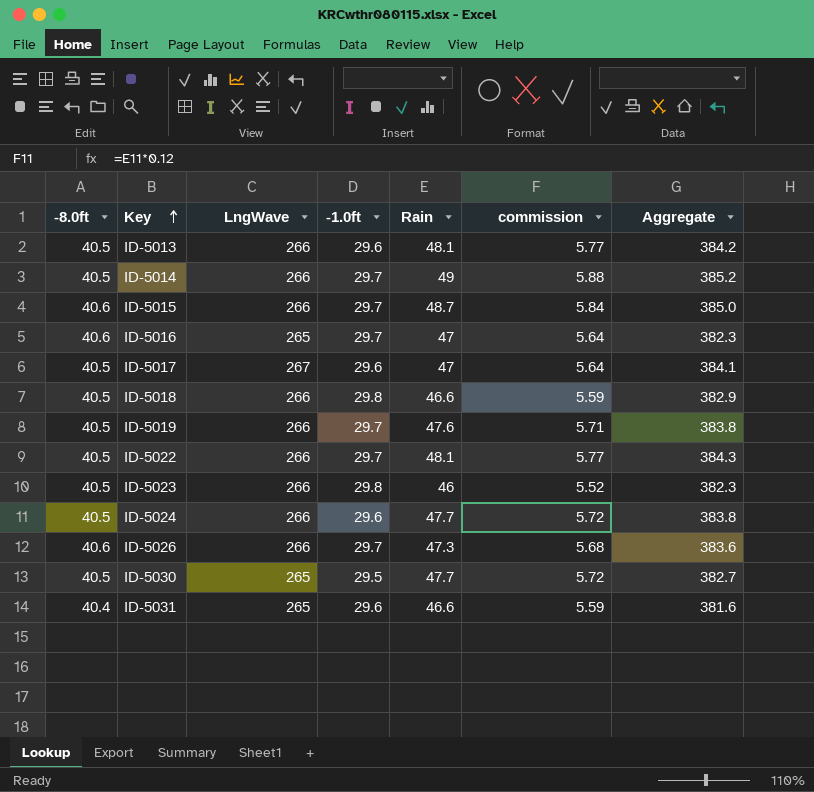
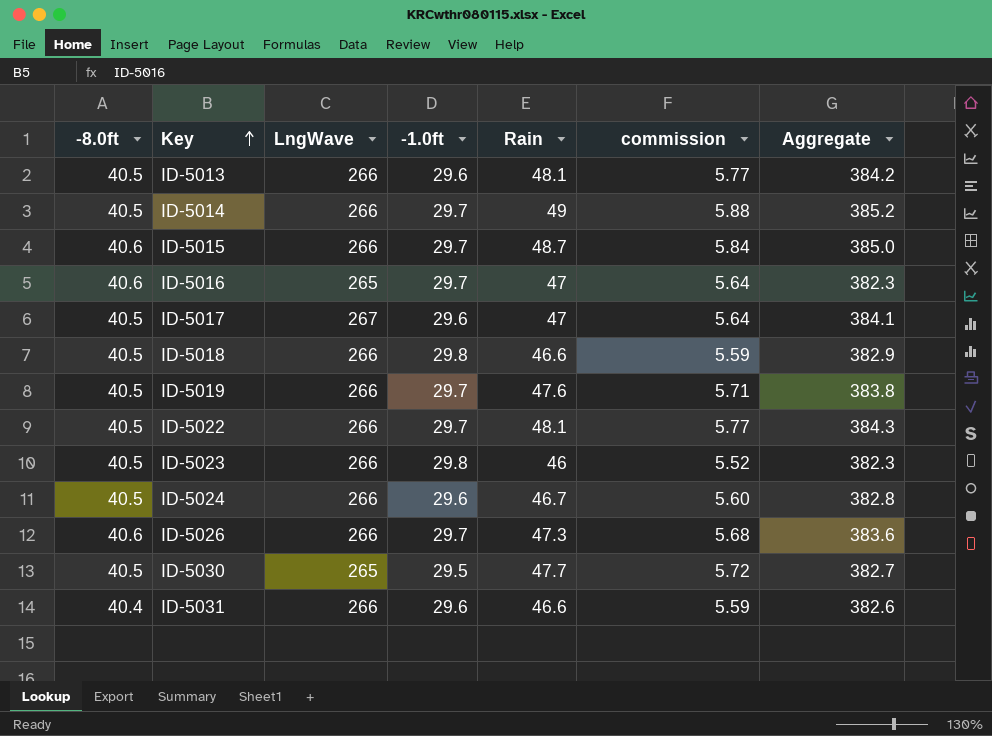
ID-5024 | Rain: 47.7 -> 46.7
ID-5024 | commission: 5.72 -> 5.60
ID-5024 | Aggregate: 383.8 -> 382.8
ID-5031 | LngWave: 265 -> 266
ID-5031 | Aggregate: 381.6 -> 382.6

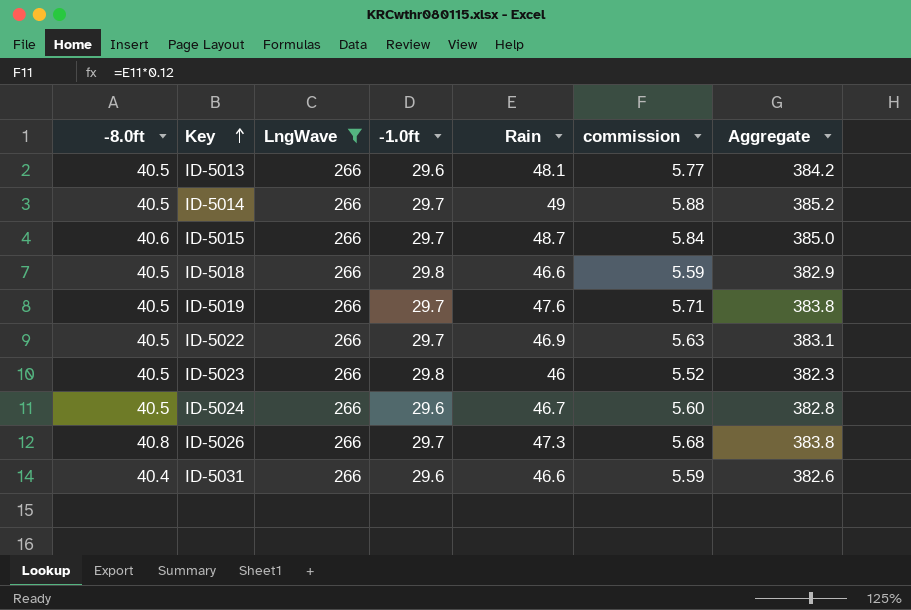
filter: none -> LngWave = 266
ID-5022 | Rain: 48.1 -> 46.9
ID-5022 | commission: 5.77 -> 5.63
ID-5022 | Aggregate: 384.3 -> 383.1
ID-5026 | -8.0ft: 40.6 -> 40.8
ID-5026 | Aggregate: 383.6 -> 383.8

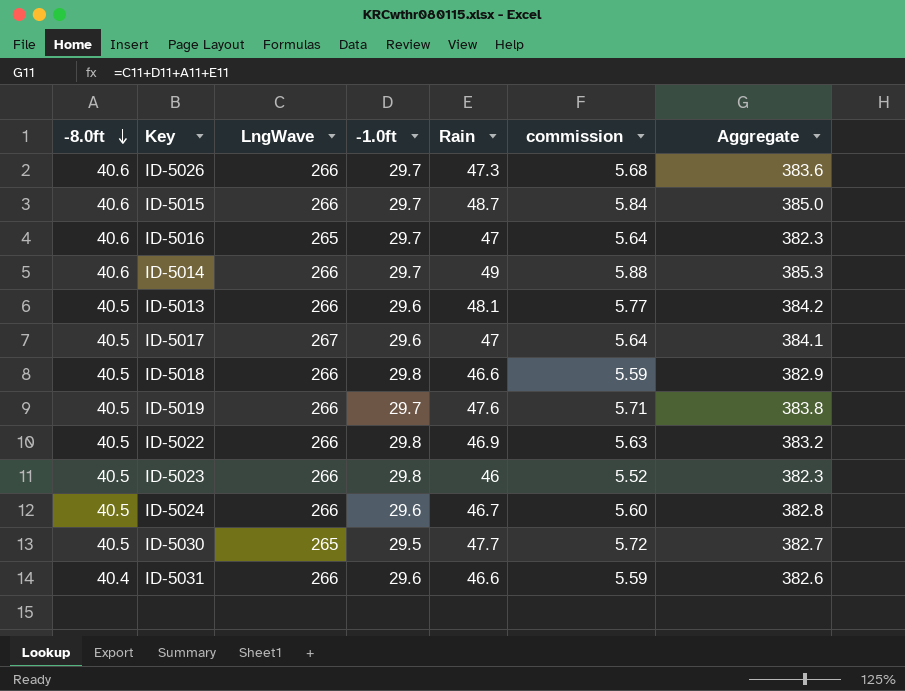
filter: LngWave = 266 -> none
row order: Key ascending -> -8.0ft descending
ID-5026 | -8.0ft: 40.8 -> 40.6
ID-5026 | Aggregate: 383.8 -> 383.6
ID-5014 | -8.0ft: 40.5 -> 40.6
ID-5014 | Aggregate: 385.2 -> 385.3
ID-5022 | -1.0ft: 29.7 -> 29.8
ID-5022 | Aggregate: 383.1 -> 383.2

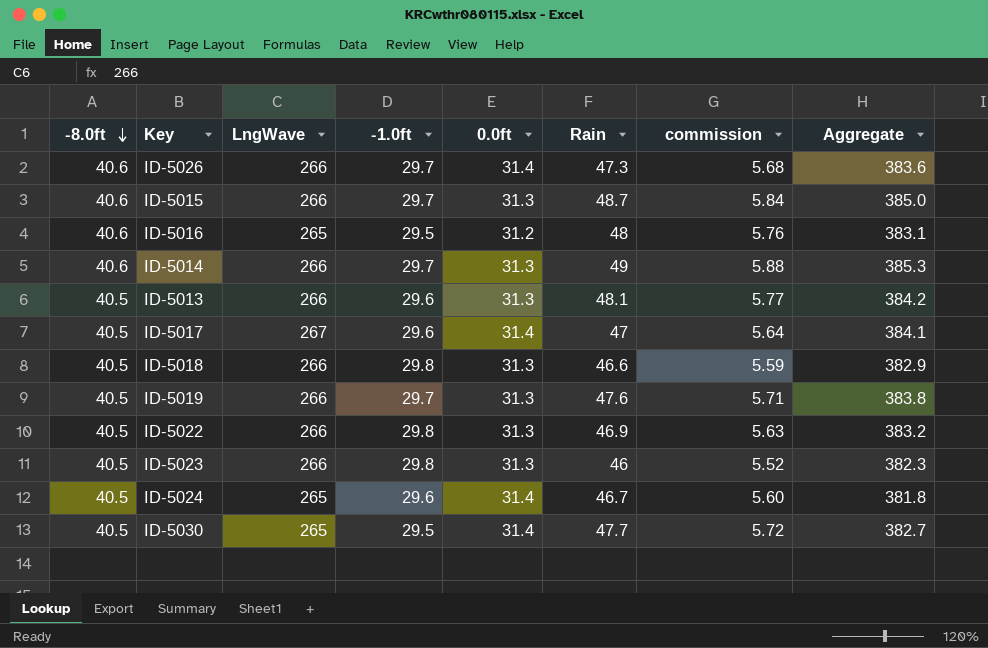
column 0.0ft | position: none -> 5
row ID-5031: 40.4 | 266 | 29.6 | 46.6 | 5.59 | 382.6 -> none
ID-5016 | -1.0ft: 29.7 -> 29.5
ID-5016 | Rain: 47 -> 48
ID-5016 | commission: 5.64 -> 5.76
ID-5016 | Aggregate: 382.3 -> 383.1
ID-5024 | LngWave: 266 -> 265
ID-5024 | Aggregate: 382.8 -> 381.8

